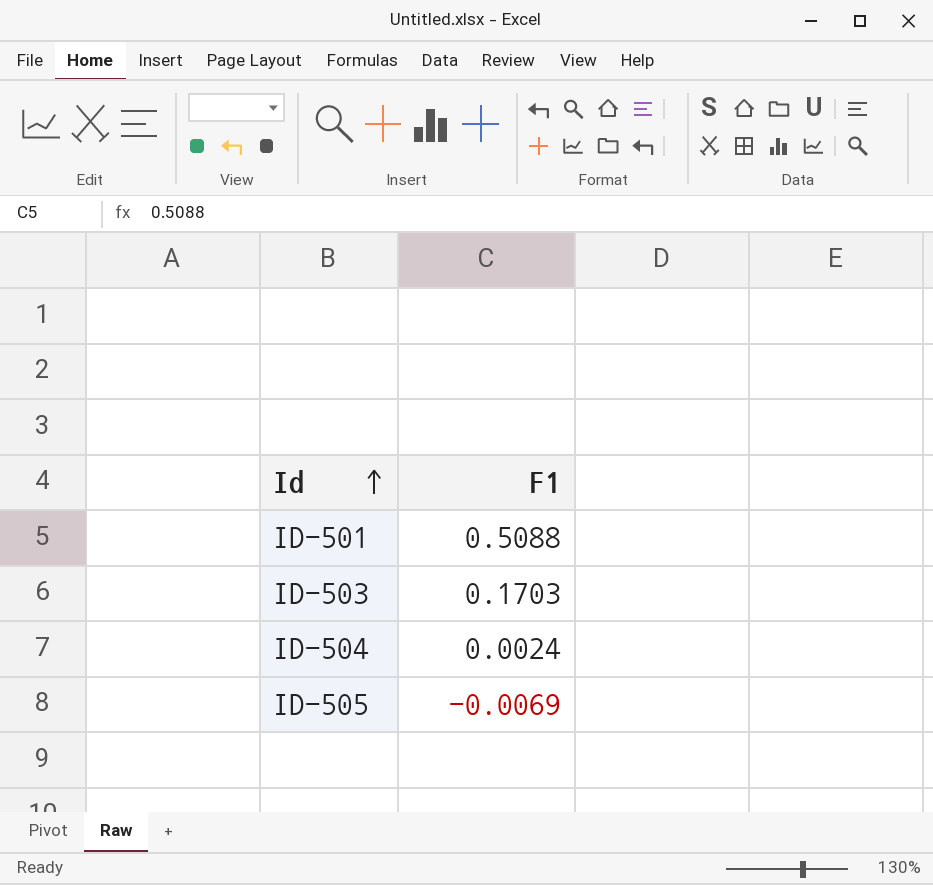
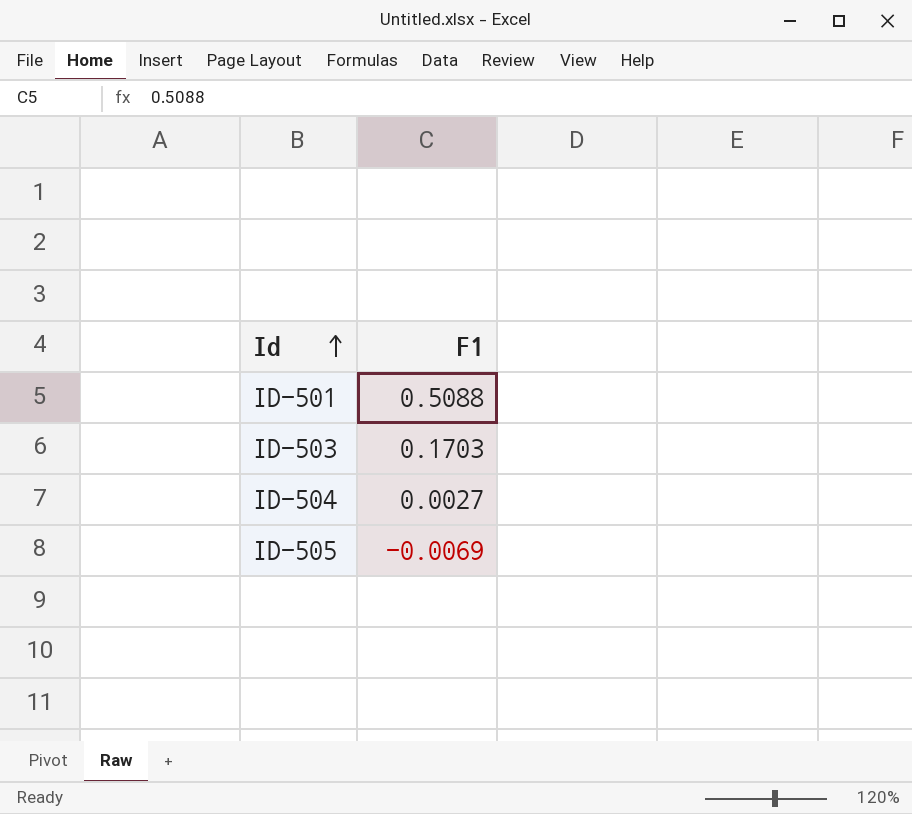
ID-504 | F1: 0.0024 -> 0.0027

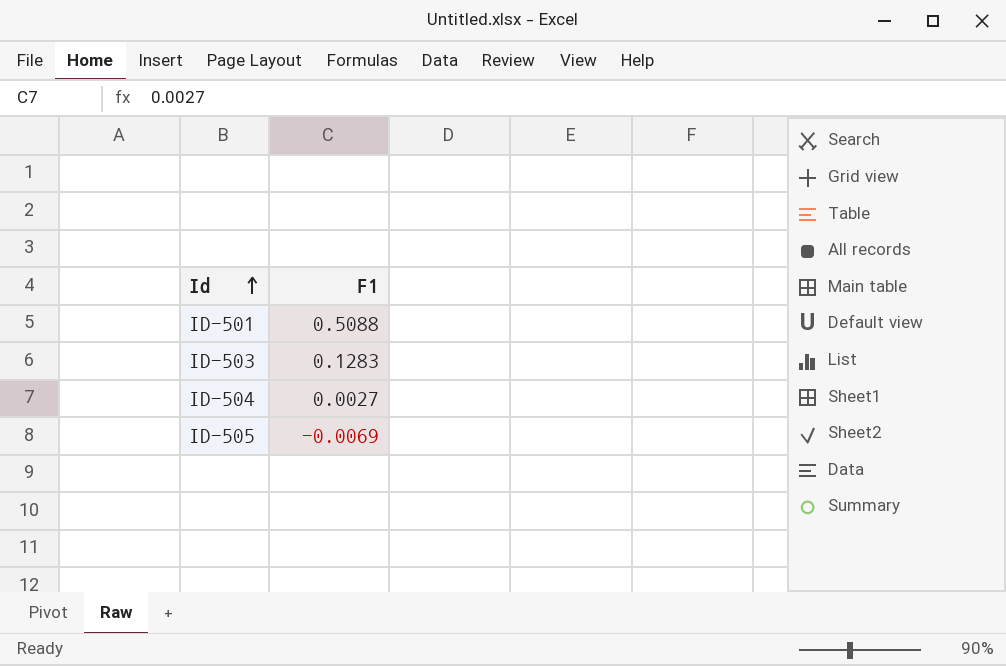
ID-503 | F1: 0.1703 -> 0.1283

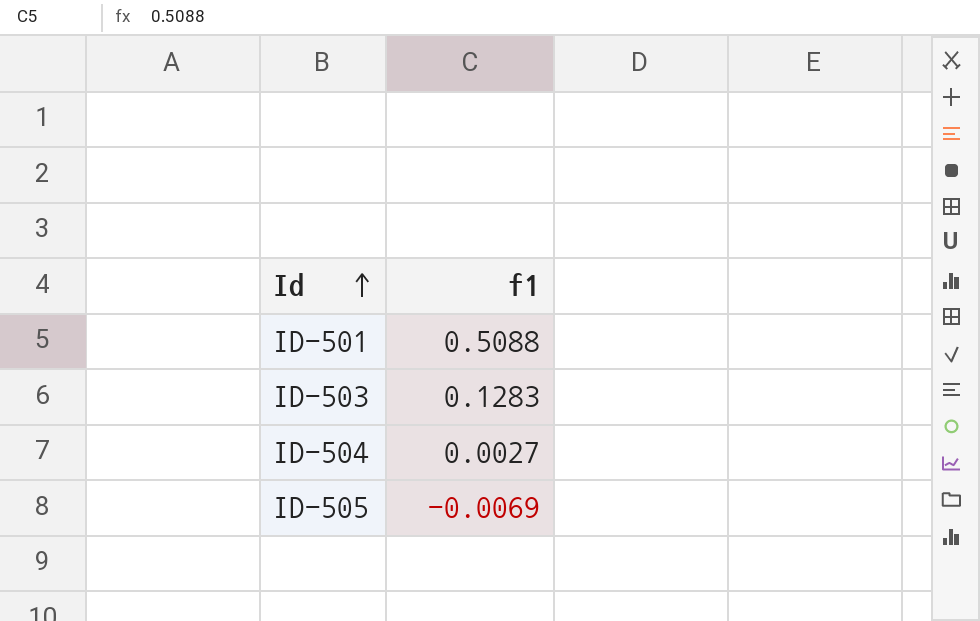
column name: F1 -> f1

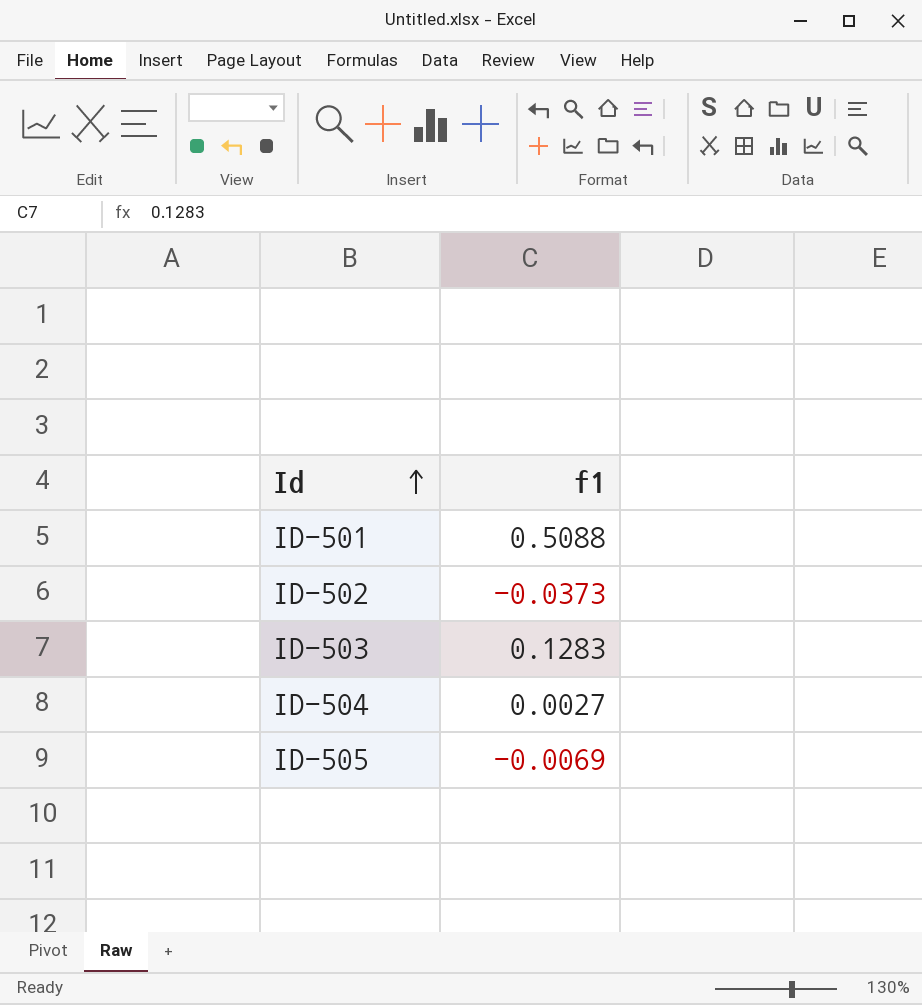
row ID-502: none -> -0.0373

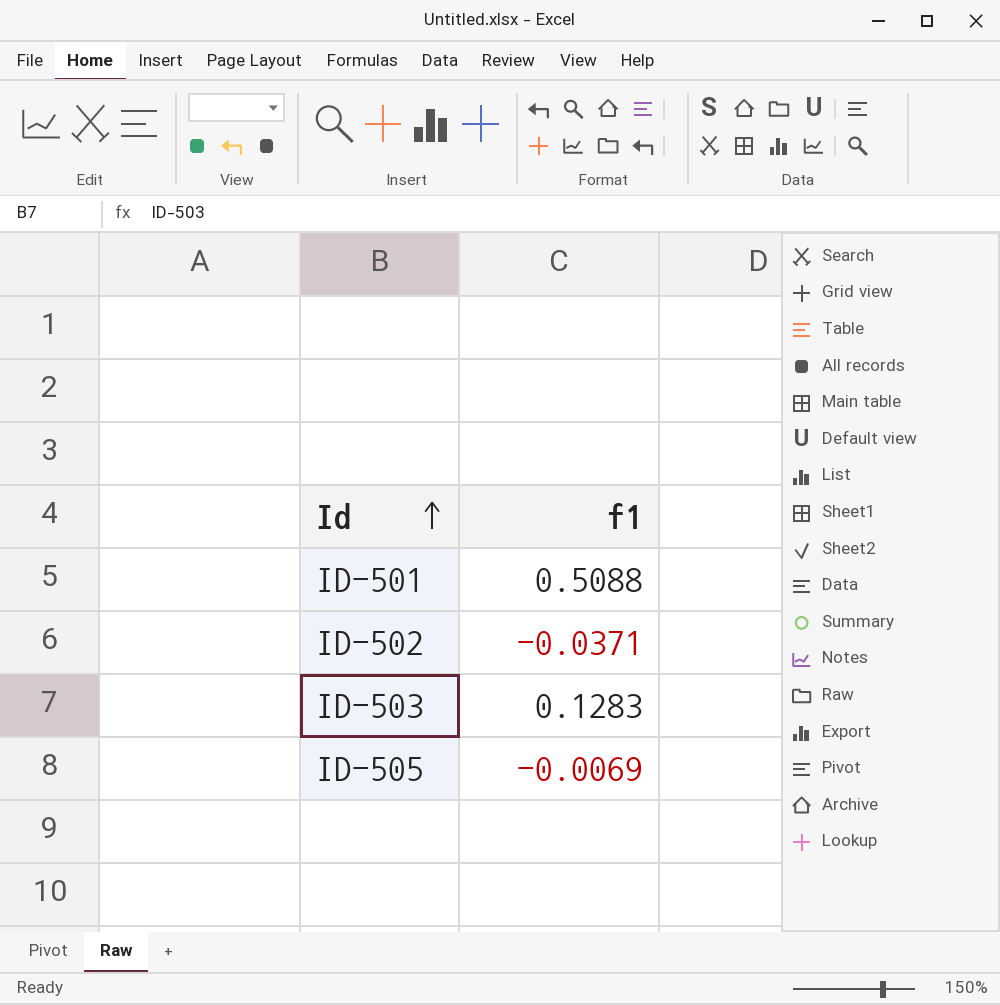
row ID-504: 0.0027 -> none
ID-502 | f1: -0.0373 -> -0.0371

